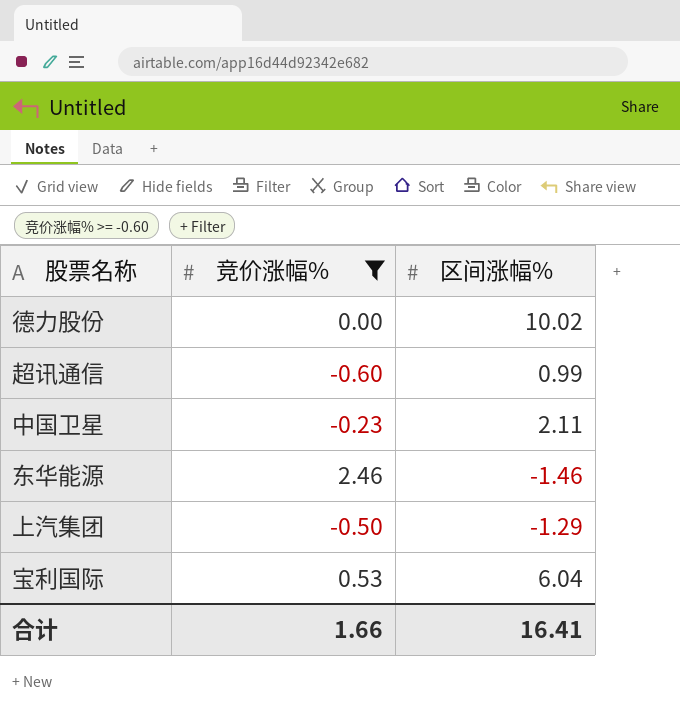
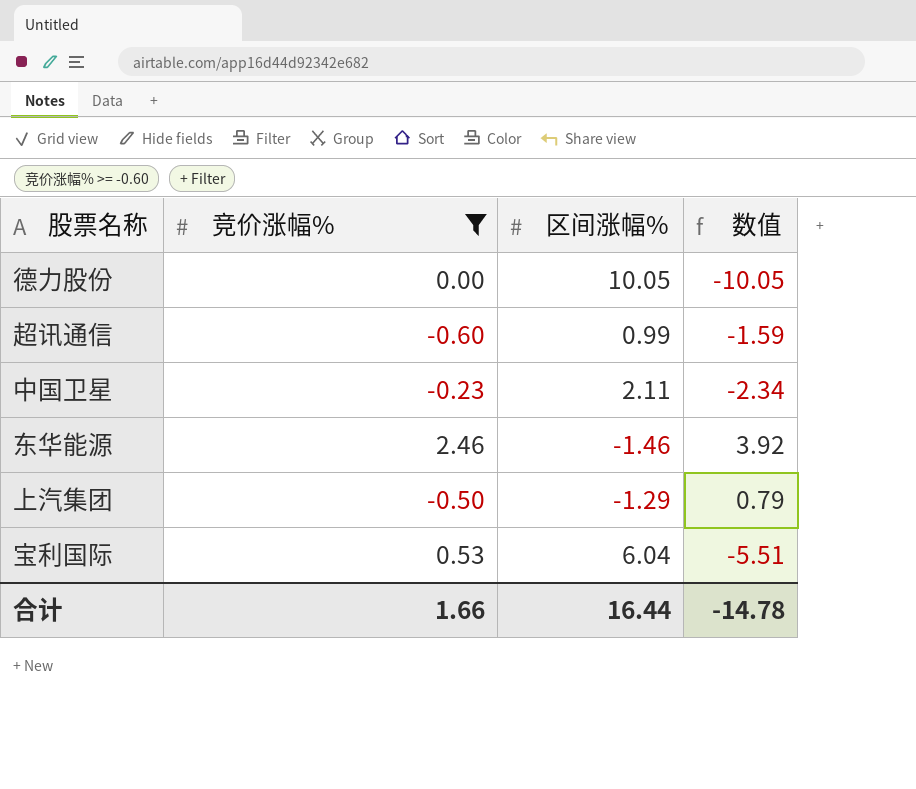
column 数值 | formula: none -> [竞价涨幅%] - [区间涨幅%]
德力股份 | 区间涨幅%: 10.02 -> 10.05
合计 | 区间涨幅%: 16.41 -> 16.44

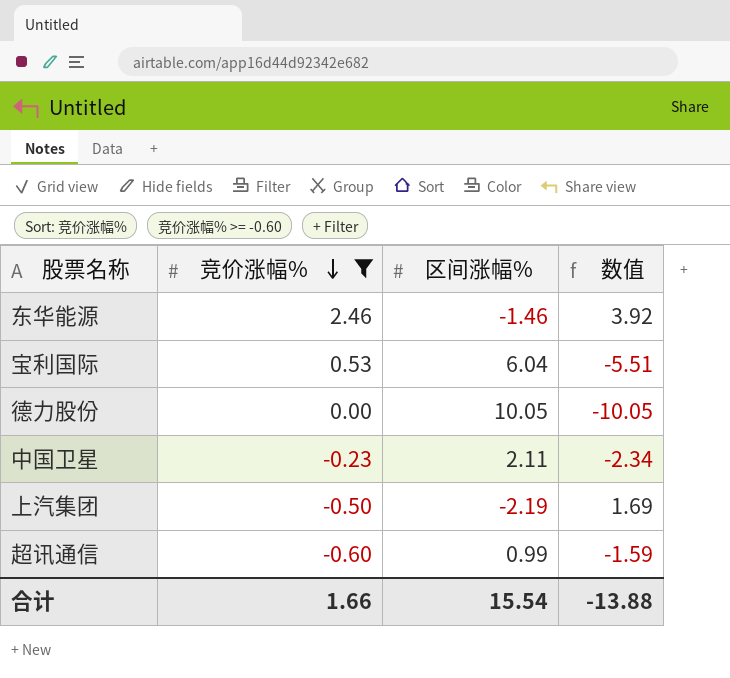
row order: none -> 竞价涨幅% descending
上汽集团 | 区间涨幅%: -1.29 -> -2.19
上汽集团 | 数值: 0.79 -> 1.69
合计 | 区间涨幅%: 16.44 -> 15.54
合计 | 数值: -14.78 -> -13.88

